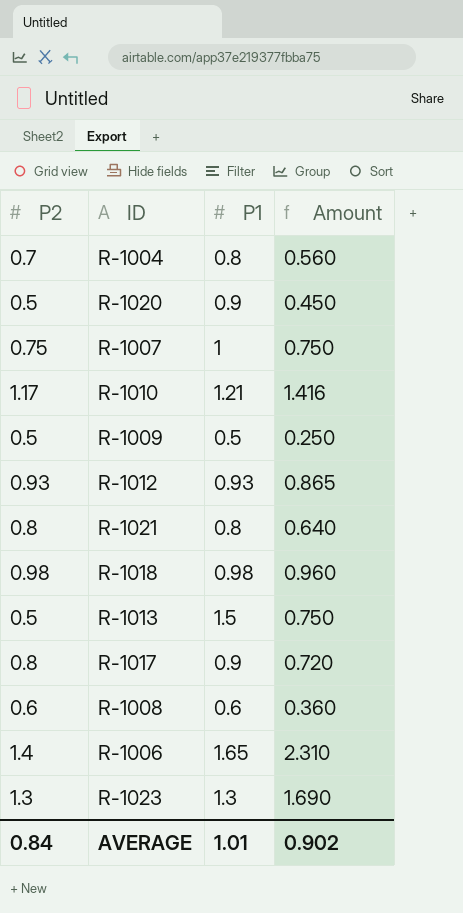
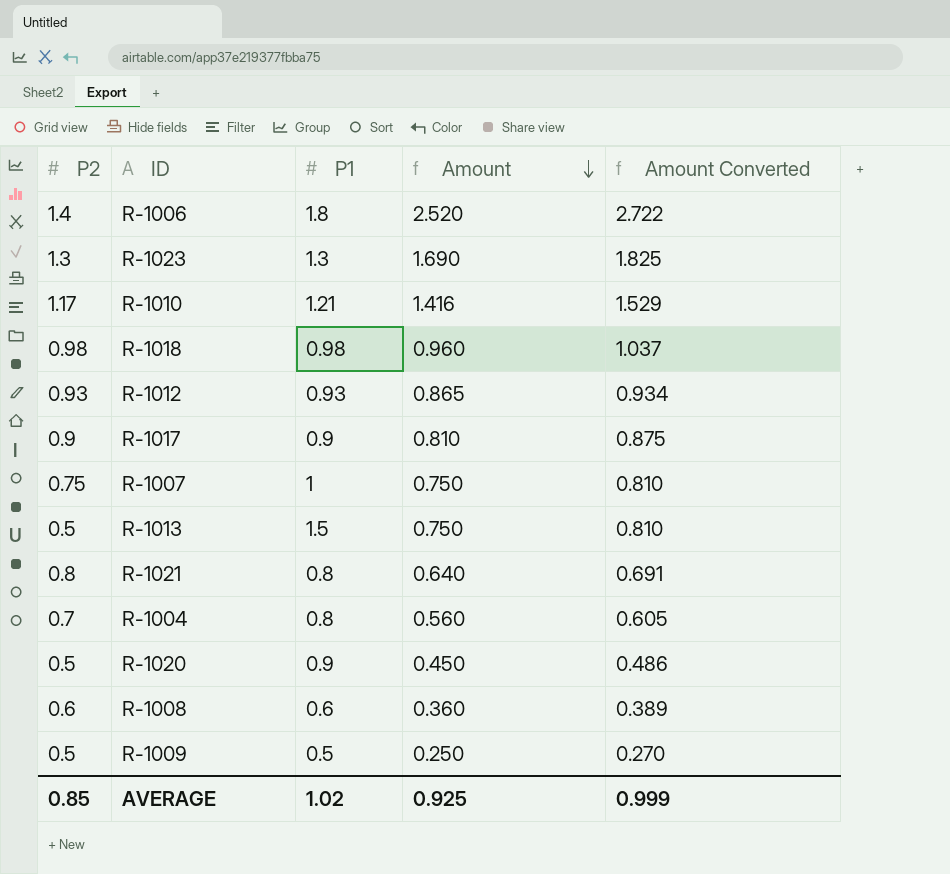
row order: none -> Amount descending
column Amount Converted | formula: none -> [Amount] * 1.08
R-1006 | P1: 1.65 -> 1.8
R-1006 | Amount: 2.310 -> 2.520
R-1017 | P2: 0.8 -> 0.9
R-1017 | Amount: 0.720 -> 0.810
AVERAGE | P2: 0.84 -> 0.85
AVERAGE | P1: 1.01 -> 1.02
AVERAGE | Amount: 0.902 -> 0.925

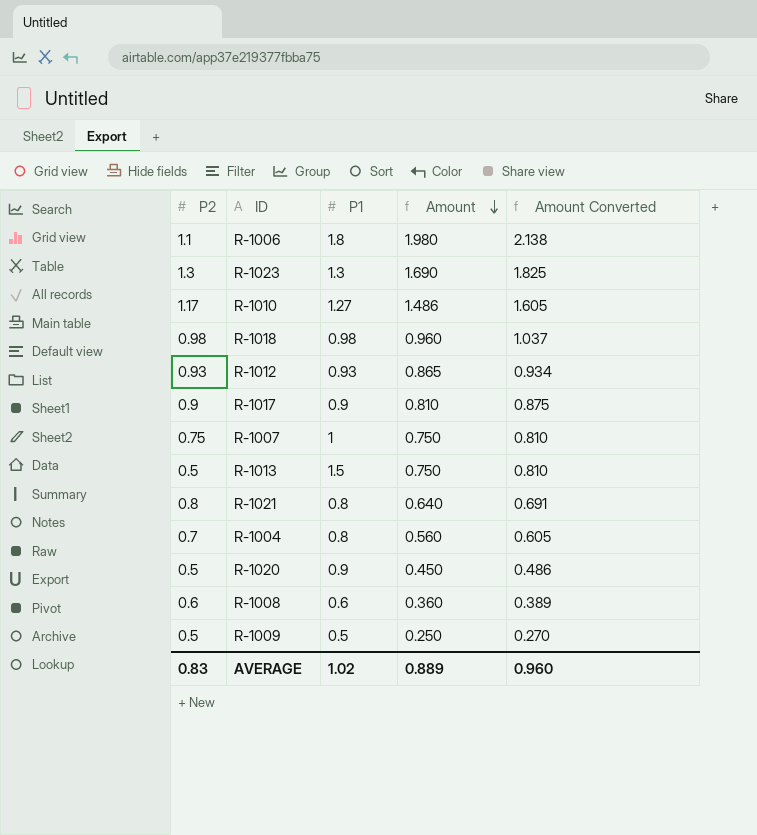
R-1006 | P2: 1.4 -> 1.1
R-1006 | Amount: 2.520 -> 1.980
R-1006 | Amount Converted: 2.722 -> 2.138
R-1010 | P1: 1.21 -> 1.27
R-1010 | Amount: 1.416 -> 1.486
R-1010 | Amount Converted: 1.529 -> 1.605
AVERAGE | P2: 0.85 -> 0.83
AVERAGE | Amount: 0.925 -> 0.889
AVERAGE | Amount Converted: 0.999 -> 0.960

